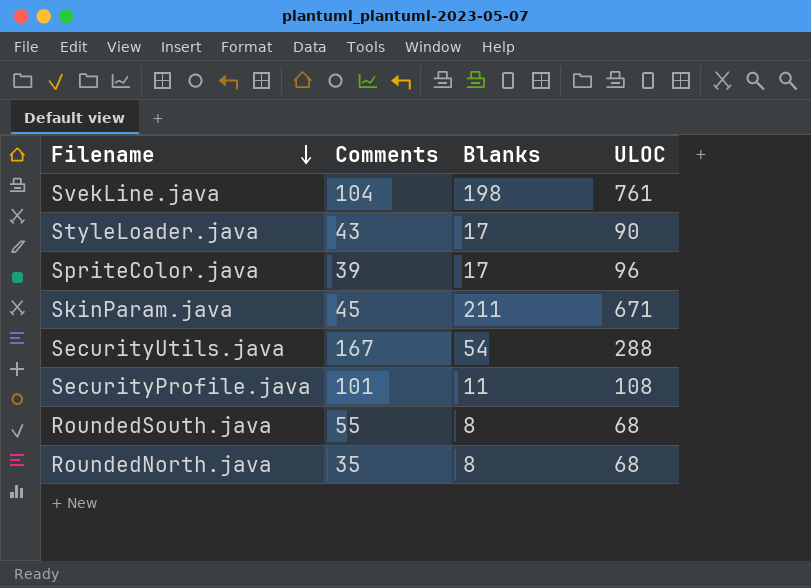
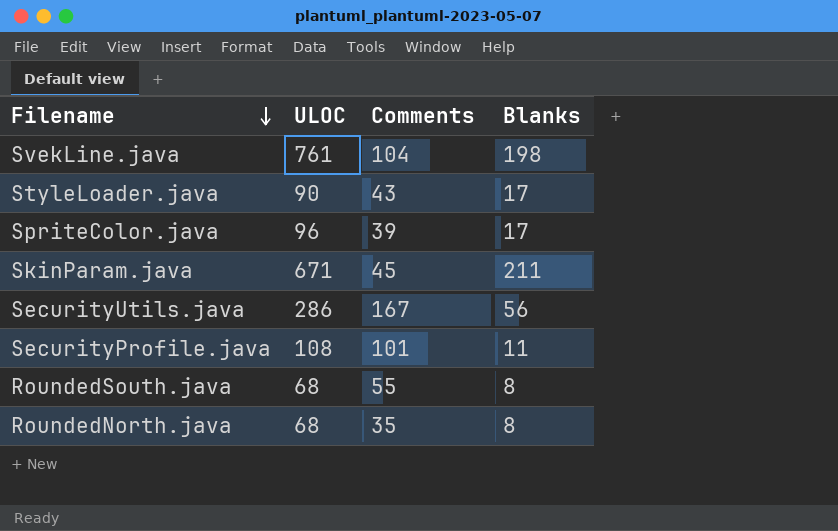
column ULOC | position: 4 -> 2
SecurityUtils.java | ULOC: 288 -> 286
SecurityUtils.java | Blanks: 54 -> 56

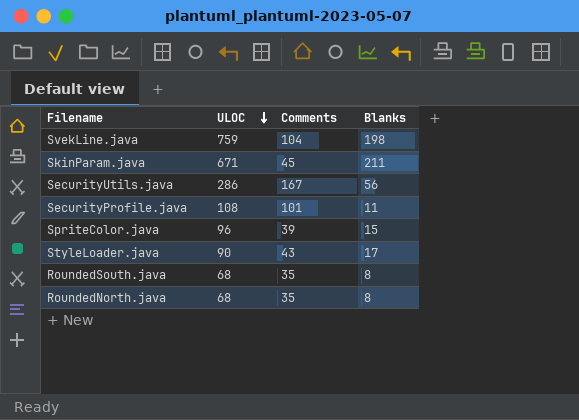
row order: Filename descending -> ULOC descending
SvekLine.java | ULOC: 761 -> 759
SpriteColor.java | Blanks: 17 -> 15
RoundedSouth.java | Comments: 55 -> 35

